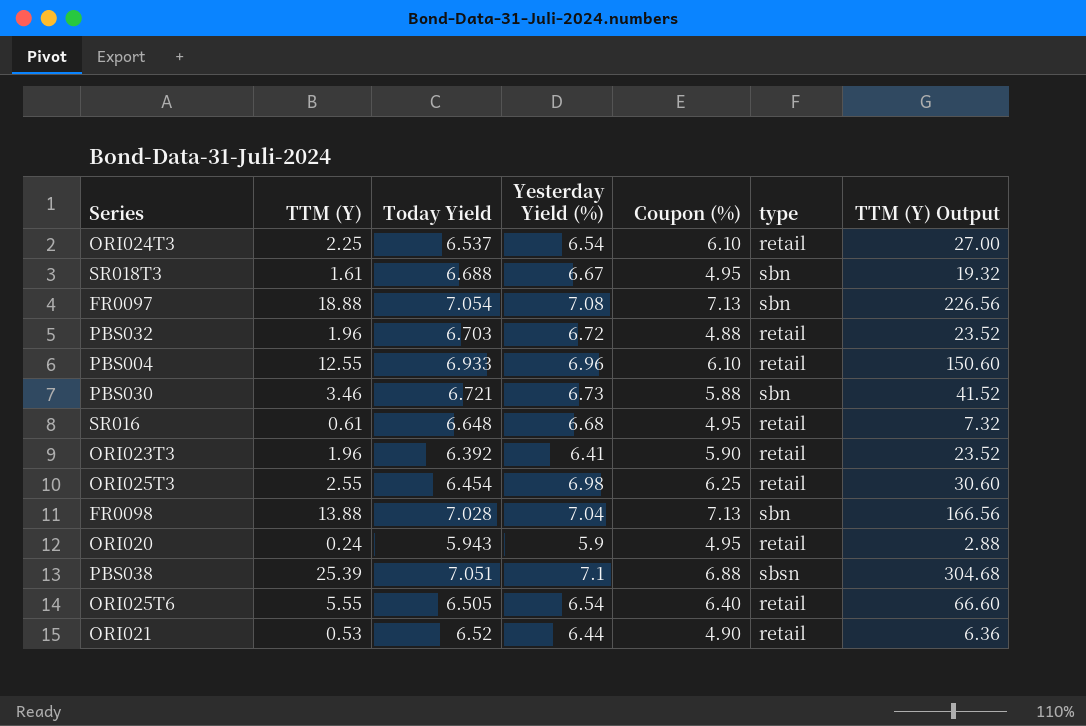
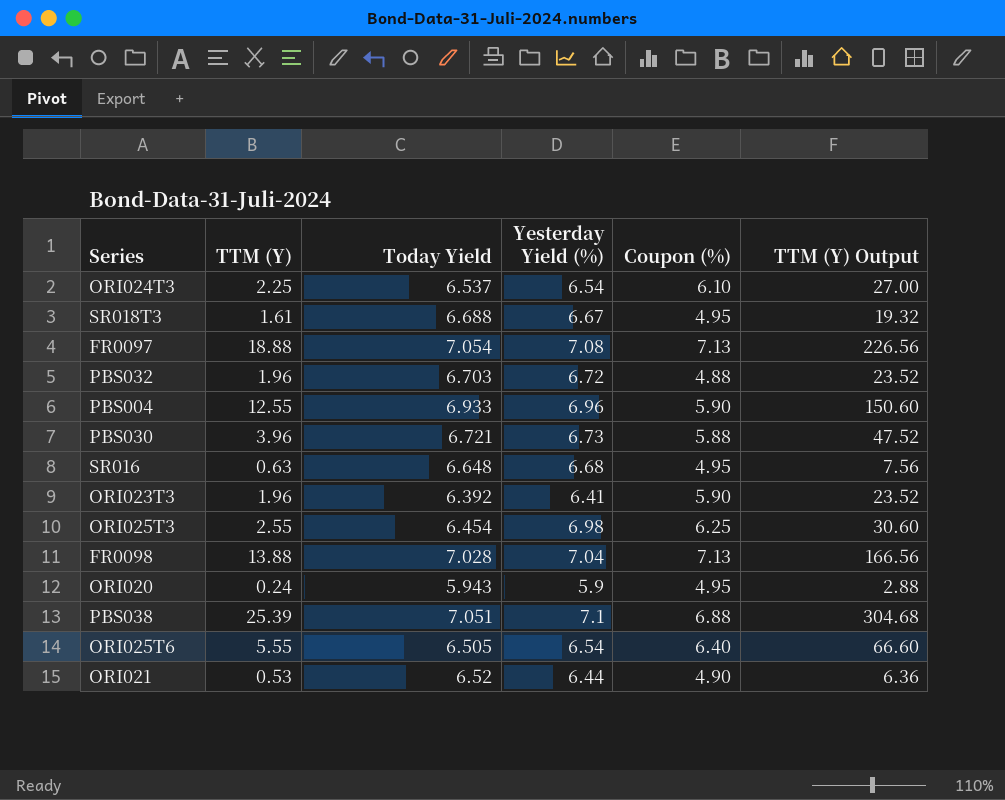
column type | position: 6 -> none
PBS004 | Coupon (%): 6.10 -> 5.90
PBS030 | TTM (Y): 3.46 -> 3.96
PBS030 | TTM (Y) Output: 41.52 -> 47.52
SR016 | TTM (Y): 0.61 -> 0.63
SR016 | TTM (Y) Output: 7.32 -> 7.56

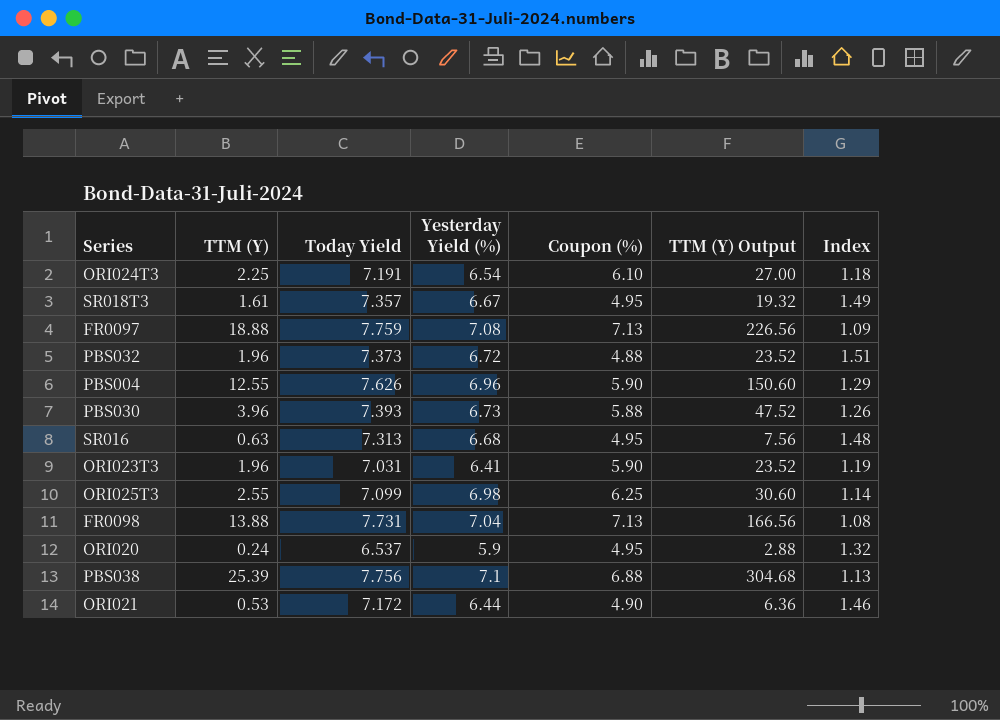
column Index | formula: none -> [Today Yield] / [Coupon (%)]
row ORI025T6: 5.55 | 6.505 | 6.54 | 6.40 | 66.60 -> none
ORI024T3 | Today Yield: 6.537 -> 7.191
SR018T3 | Today Yield: 6.688 -> 7.357
FR0097 | Today Yield: 7.054 -> 7.759
PBS032 | Today Yield: 6.703 -> 7.373
PBS004 | Today Yield: 6.933 -> 7.626
PBS030 | Today Yield: 6.721 -> 7.393
SR016 | Today Yield: 6.648 -> 7.313
ORI023T3 | Today Yield: 6.392 -> 7.031
ORI025T3 | Today Yield: 6.454 -> 7.099
FR0098 | Today Yield: 7.028 -> 7.731
ORI020 | Today Yield: 5.943 -> 6.537
PBS038 | Today Yield: 7.051 -> 7.756
ORI021 | Today Yield: 6.52 -> 7.172

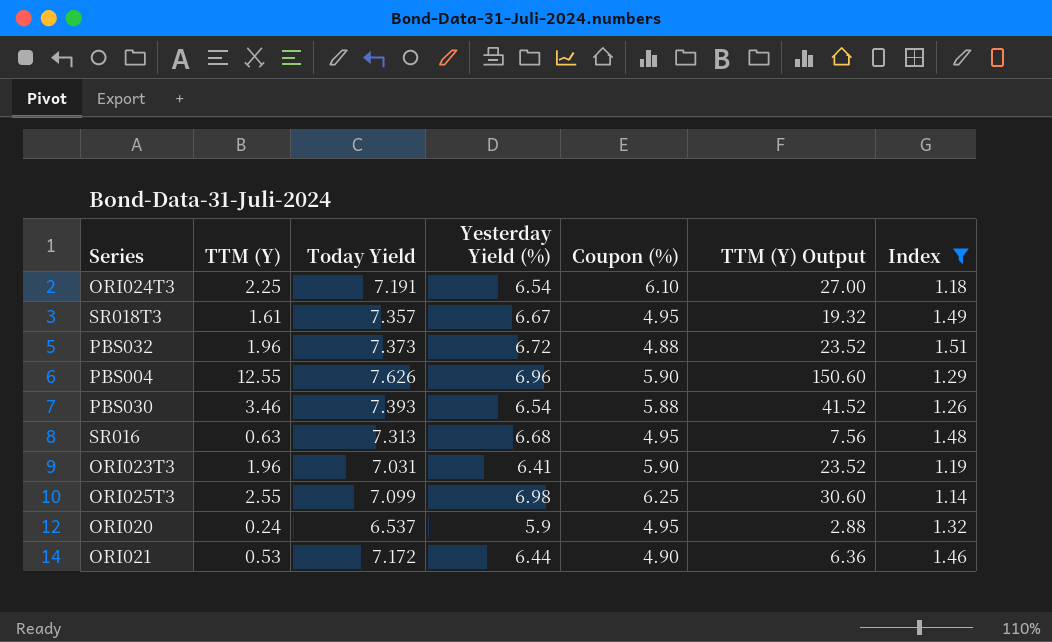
filter: none -> Index >= 1.14
PBS030 | TTM (Y): 3.96 -> 3.46
PBS030 | Yesterday Yield (%): 6.73 -> 6.54
PBS030 | TTM (Y) Output: 47.52 -> 41.52

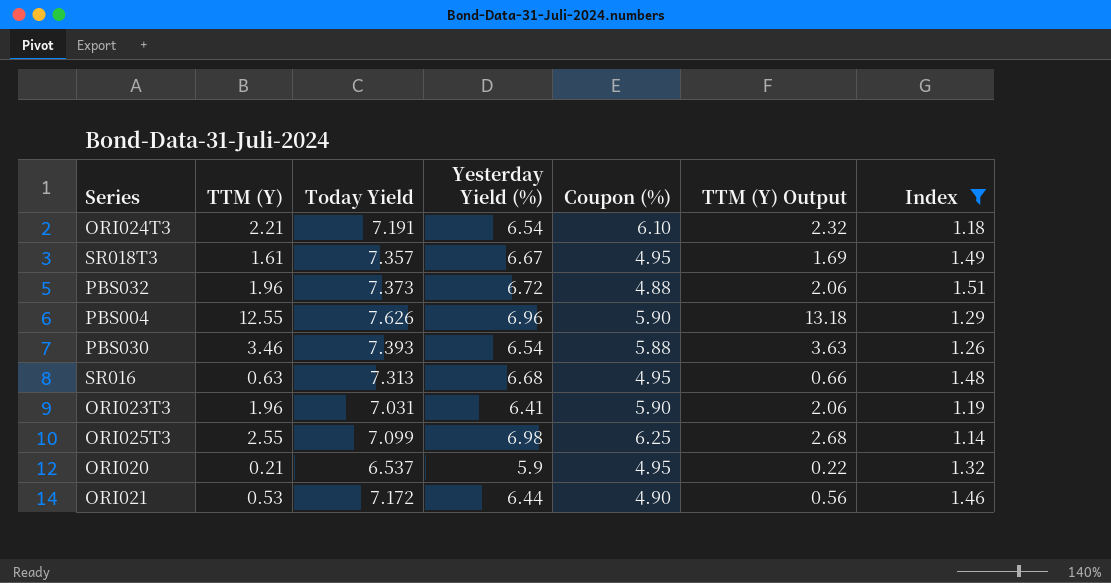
column TTM (Y) Output | formula: [TTM (Y)] * 12 -> [TTM (Y)] * 1.05
ORI024T3 | TTM (Y): 2.25 -> 2.21
ORI020 | TTM (Y): 0.24 -> 0.21

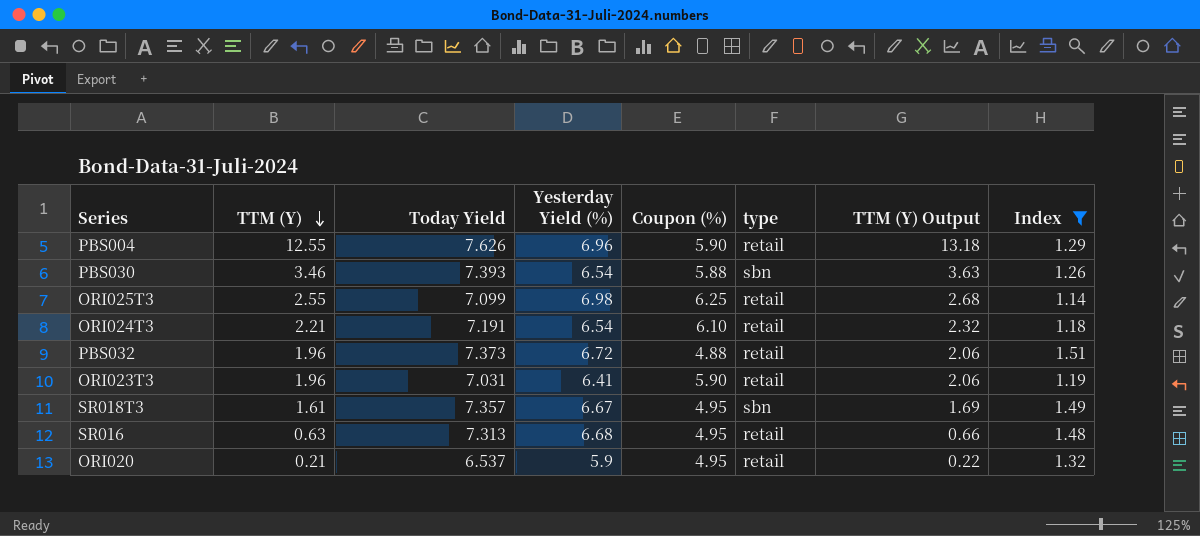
row order: none -> TTM (Y) descending
column type | position: none -> 6
row ORI021: 0.53 | 7.172 | 6.44 | 4.90 | 0.56 | 1.46 -> none

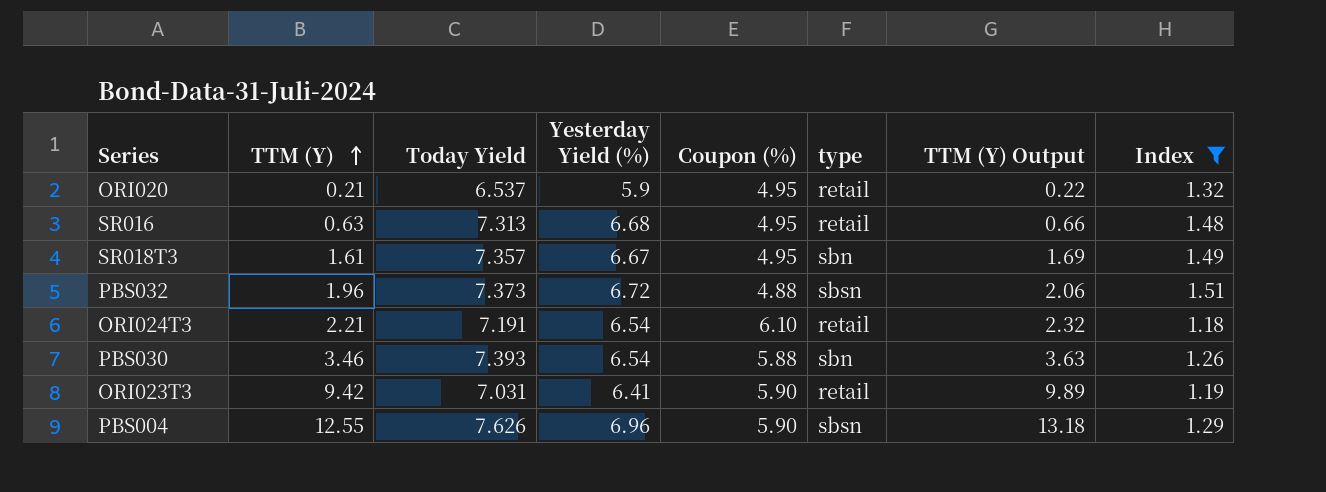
row order: TTM (Y) descending -> TTM (Y) ascending
row ORI025T3: 2.55 | 7.099 | 6.98 | 6.25 | retail | 2.68 | 1.14 -> none
PBS032 | type: retail -> sbsn
ORI023T3 | TTM (Y): 1.96 -> 9.42
ORI023T3 | TTM (Y) Output: 2.06 -> 9.89
PBS004 | type: retail -> sbsn

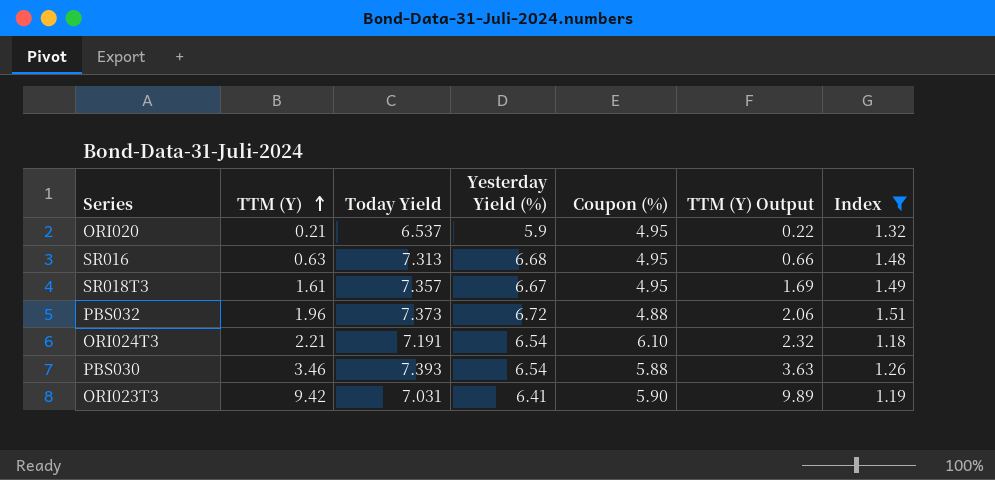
column type | position: 6 -> none
row PBS004: 12.55 | 7.626 | 6.96 | 5.90 | sbsn | 13.18 | 1.29 -> none

